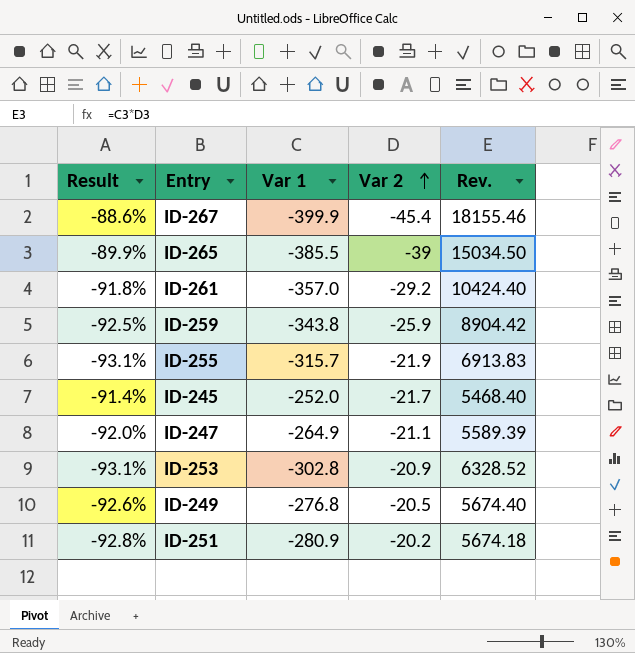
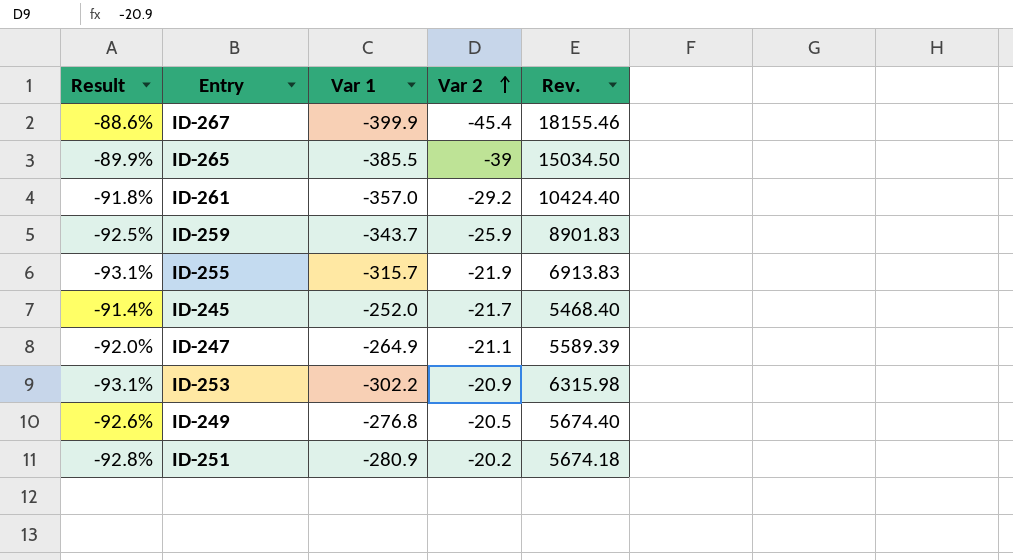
ID-259 | Var 1: -343.8 -> -343.7
ID-259 | Rev.: 8904.42 -> 8901.83
ID-253 | Var 1: -302.8 -> -302.2
ID-253 | Rev.: 6328.52 -> 6315.98

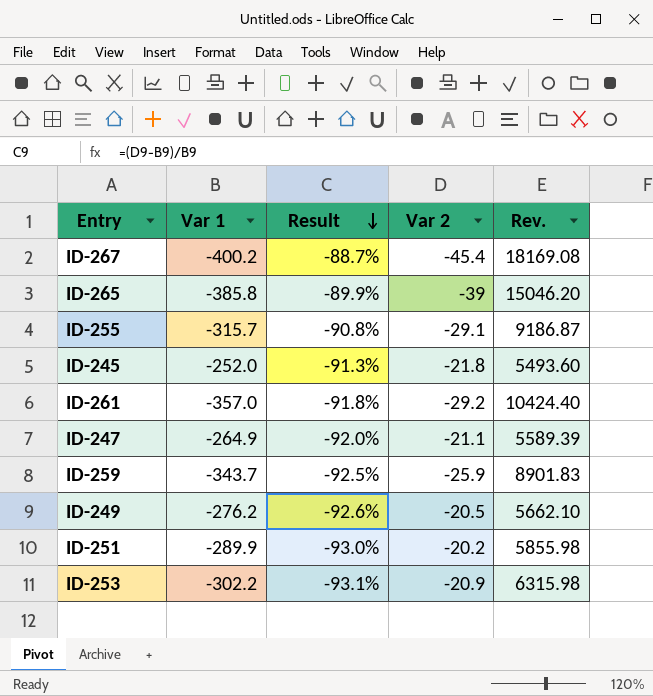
row order: Var 2 ascending -> Result descending
column Result | position: 1 -> 3
ID-267 | Var 1: -399.9 -> -400.2
ID-267 | Result: -88.6% -> -88.7%
ID-267 | Rev.: 18155.46 -> 18169.08
ID-265 | Var 1: -385.5 -> -385.8
ID-265 | Rev.: 15034.50 -> 15046.20
ID-255 | Result: -93.1% -> -90.8%
ID-255 | Var 2: -21.9 -> -29.1
ID-255 | Rev.: 6913.83 -> 9186.87
ID-245 | Result: -91.4% -> -91.3%
ID-245 | Var 2: -21.7 -> -21.8
ID-245 | Rev.: 5468.40 -> 5493.60
ID-249 | Var 1: -276.8 -> -276.2
ID-249 | Rev.: 5674.40 -> 5662.10
ID-251 | Var 1: -280.9 -> -289.9
ID-251 | Result: -92.8% -> -93.0%
ID-251 | Rev.: 5674.18 -> 5855.98

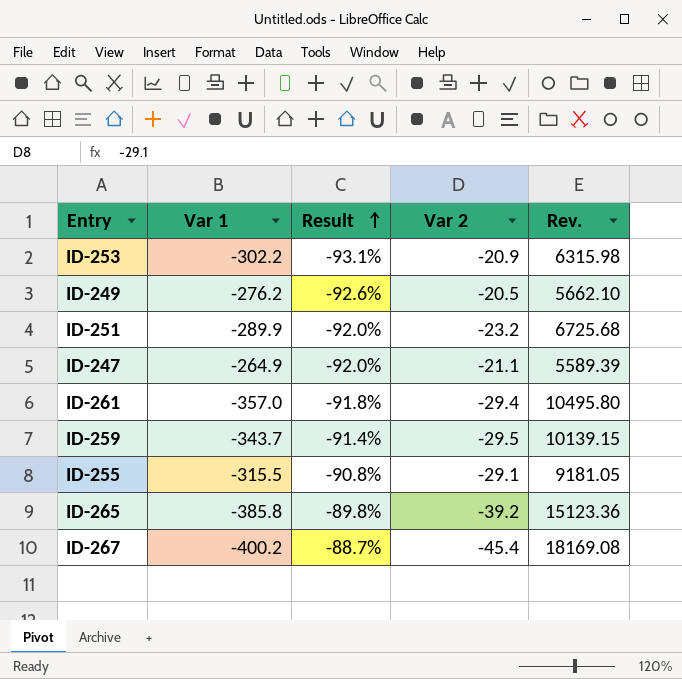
row order: Result descending -> Result ascending
row ID-245: -252.0 | -91.3% | -21.8 | 5493.60 -> none
ID-251 | Result: -93.0% -> -92.0%
ID-251 | Var 2: -20.2 -> -23.2
ID-251 | Rev.: 5855.98 -> 6725.68
ID-261 | Var 2: -29.2 -> -29.4
ID-261 | Rev.: 10424.40 -> 10495.80
ID-259 | Result: -92.5% -> -91.4%
ID-259 | Var 2: -25.9 -> -29.5
ID-259 | Rev.: 8901.83 -> 10139.15
ID-255 | Var 1: -315.7 -> -315.5
ID-255 | Rev.: 9186.87 -> 9181.05
ID-265 | Result: -89.9% -> -89.8%
ID-265 | Var 2: -39 -> -39.2
ID-265 | Rev.: 15046.20 -> 15123.36

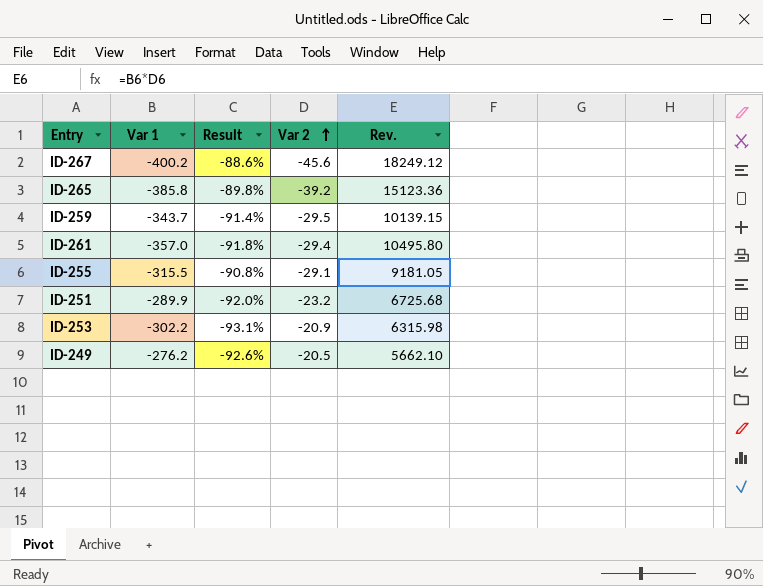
row order: Result ascending -> Var 2 ascending
row ID-247: -264.9 | -92.0% | -21.1 | 5589.39 -> none
ID-267 | Result: -88.7% -> -88.6%
ID-267 | Var 2: -45.4 -> -45.6
ID-267 | Rev.: 18169.08 -> 18249.12

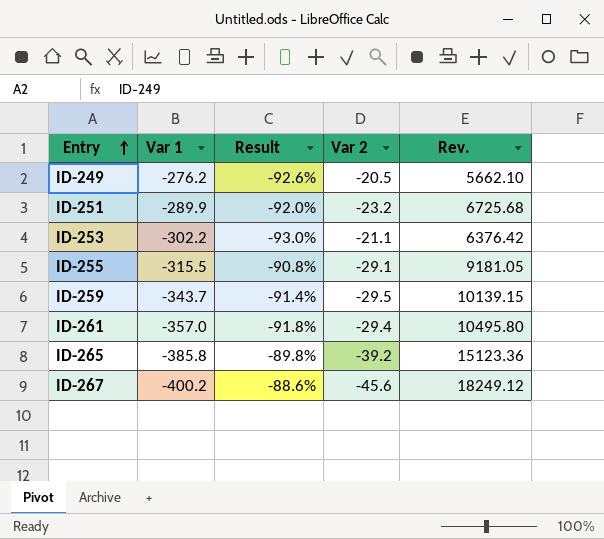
row order: Var 2 ascending -> Entry ascending
ID-253 | Result: -93.1% -> -93.0%
ID-253 | Var 2: -20.9 -> -21.1
ID-253 | Rev.: 6315.98 -> 6376.42

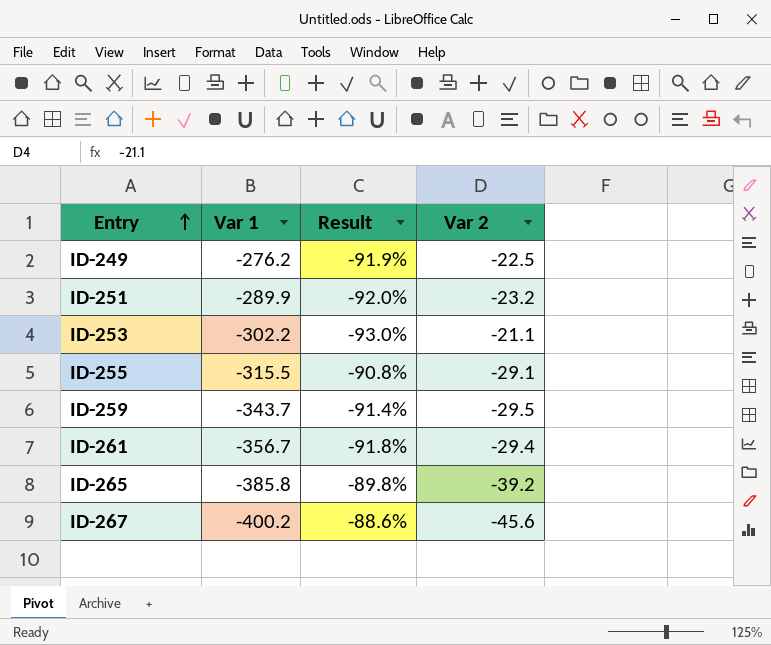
column Rev. | formula: [Var 1] * [Var 2] -> none
ID-249 | Result: -92.6% -> -91.9%
ID-249 | Var 2: -20.5 -> -22.5
ID-261 | Var 1: -357.0 -> -356.7

